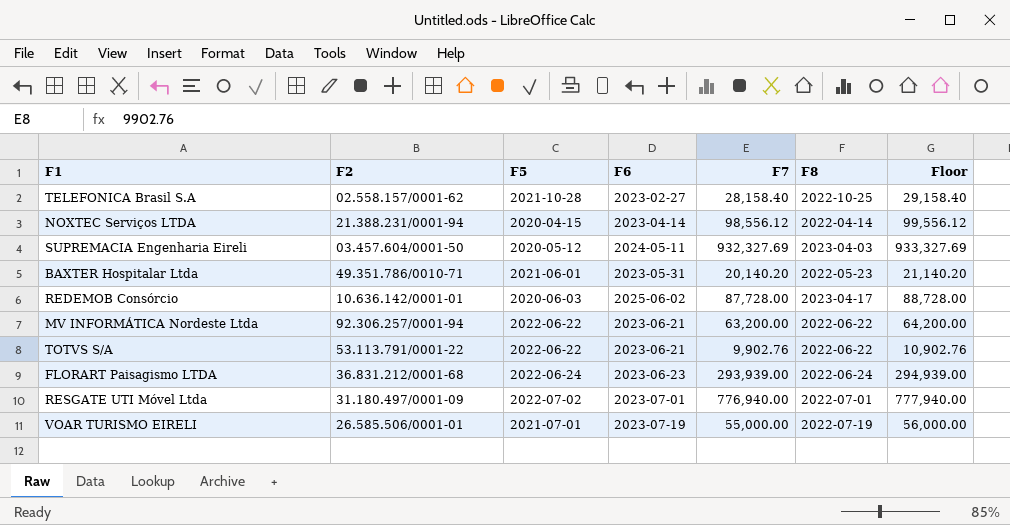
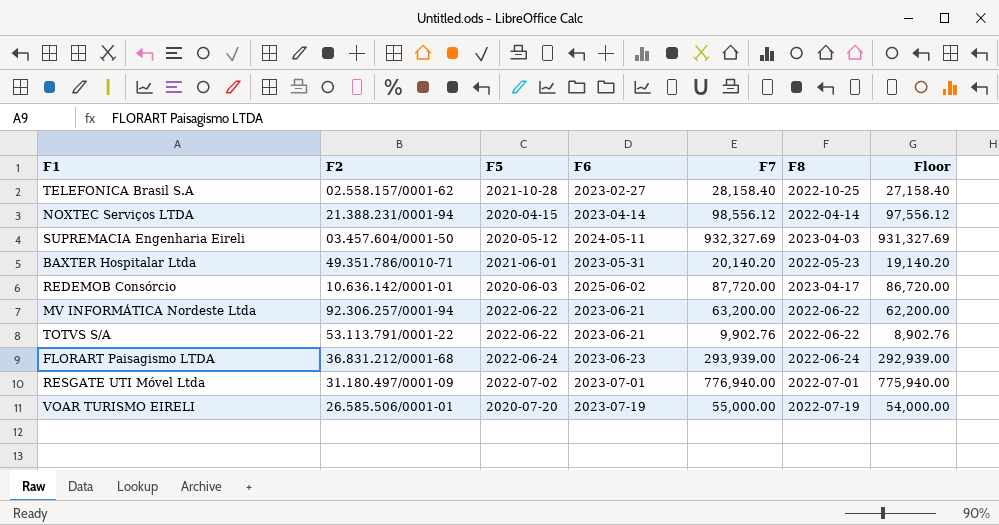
column Floor | formula: [F7] + 1000 -> [F7] - 1000
REDEMOB Consórcio | F7: 87,728.00 -> 87,720.00
VOAR TURISMO EIRELI | F5: 2021-07-01 -> 2020-07-20

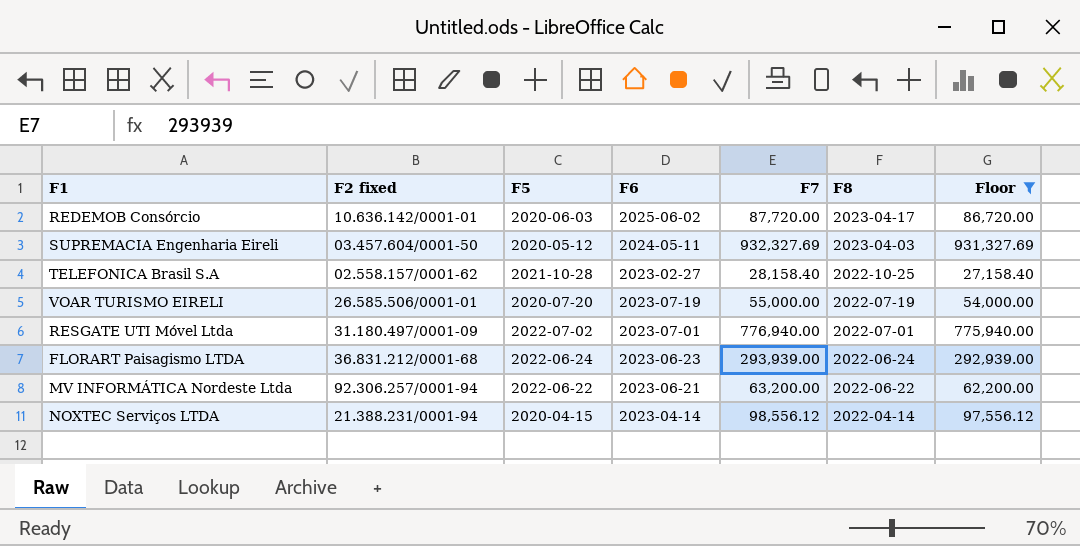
filter: none -> Floor >= 27,158.40
row order: none -> F8 descending
column name: F2 -> F2 fixed

